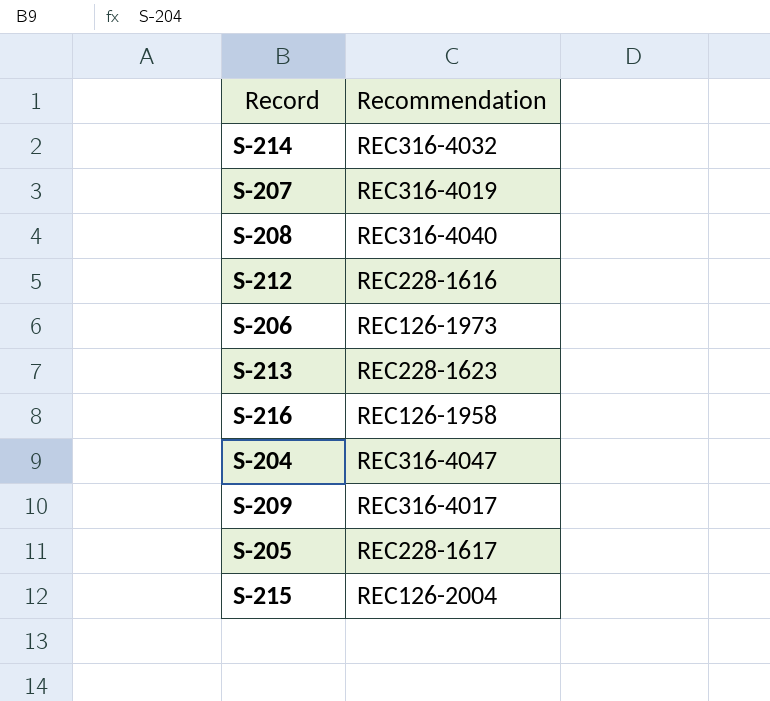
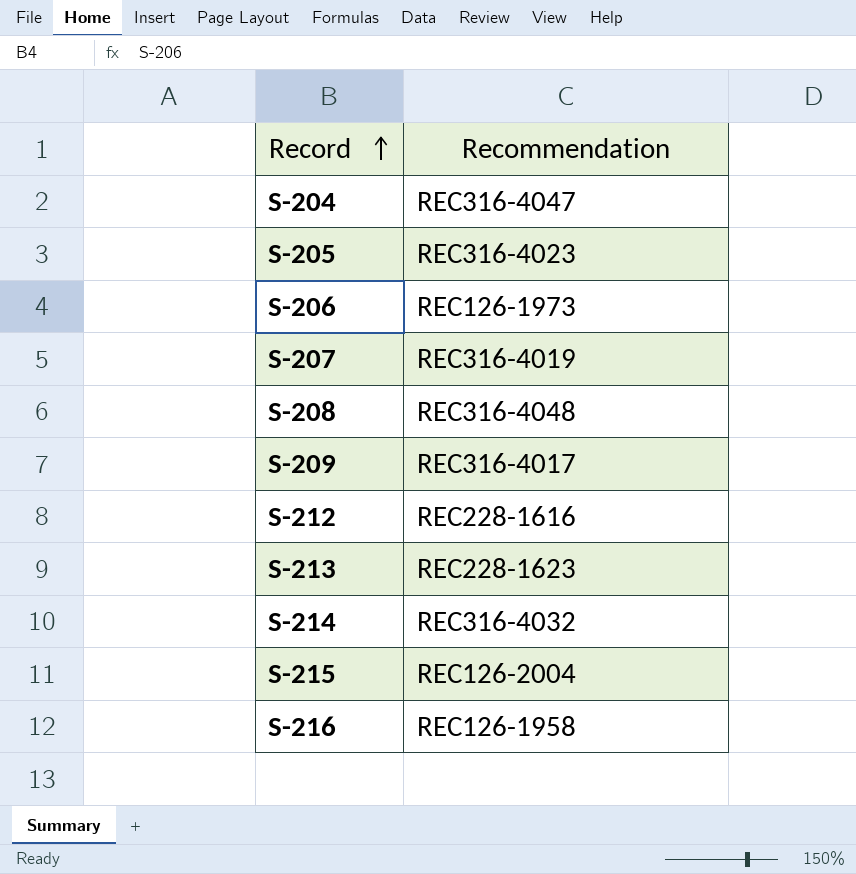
row order: none -> Record ascending
S-205 | Recommendation: REC228-1617 -> REC316-4023
S-208 | Recommendation: REC316-4040 -> REC316-4048

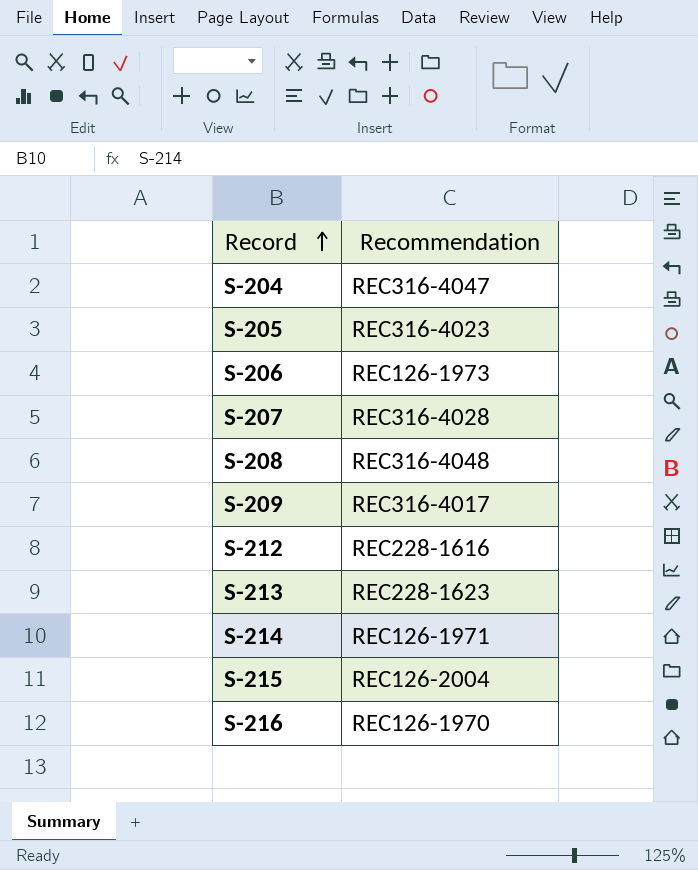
S-207 | Recommendation: REC316-4019 -> REC316-4028
S-214 | Recommendation: REC316-4032 -> REC126-1971
S-216 | Recommendation: REC126-1958 -> REC126-1970

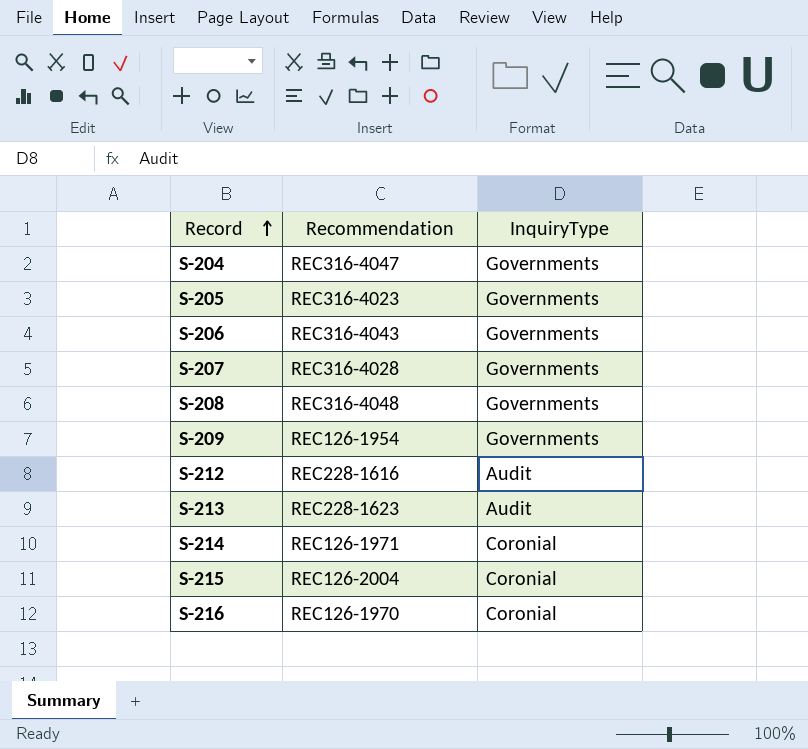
column InquiryType | position: none -> 3
S-206 | Recommendation: REC126-1973 -> REC316-4043
S-209 | Recommendation: REC316-4017 -> REC126-1954

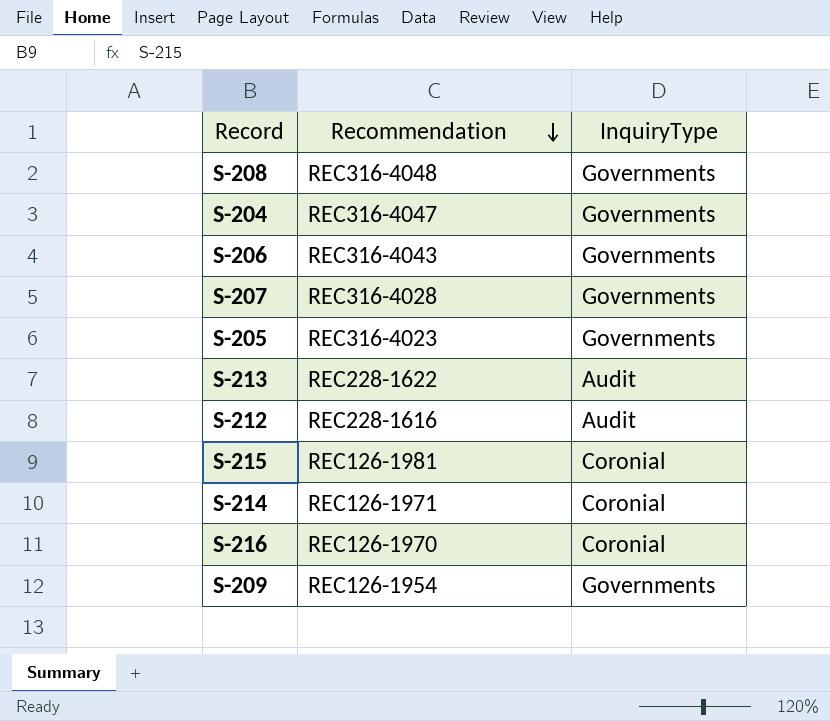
row order: Record ascending -> Recommendation descending
S-213 | Recommendation: REC228-1623 -> REC228-1622
S-215 | Recommendation: REC126-2004 -> REC126-1981

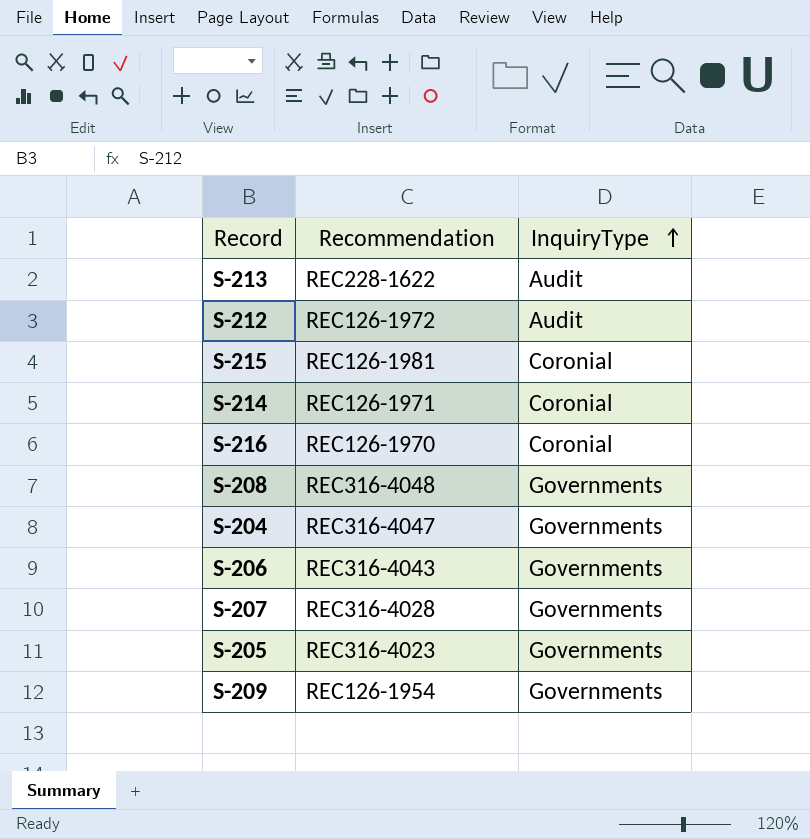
row order: Recommendation descending -> InquiryType ascending
S-212 | Recommendation: REC228-1616 -> REC126-1972

